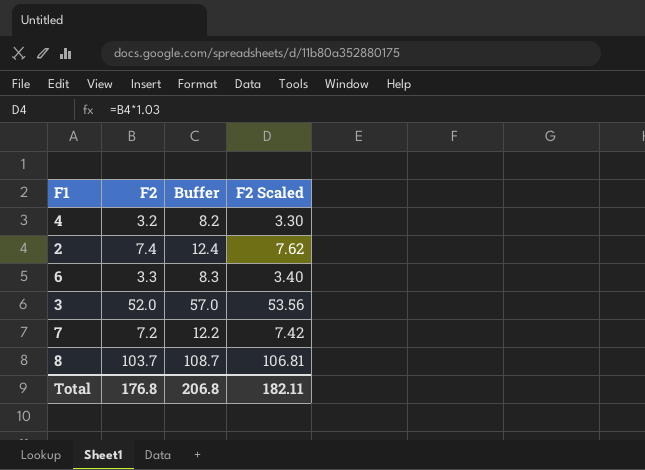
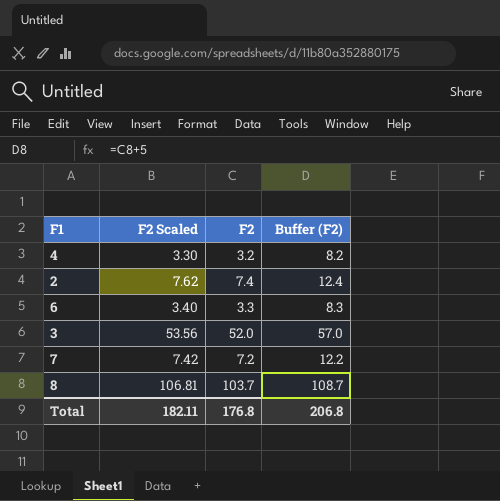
column F2 Scaled | position: 4 -> 2
column name: Buffer -> Buffer (F2)

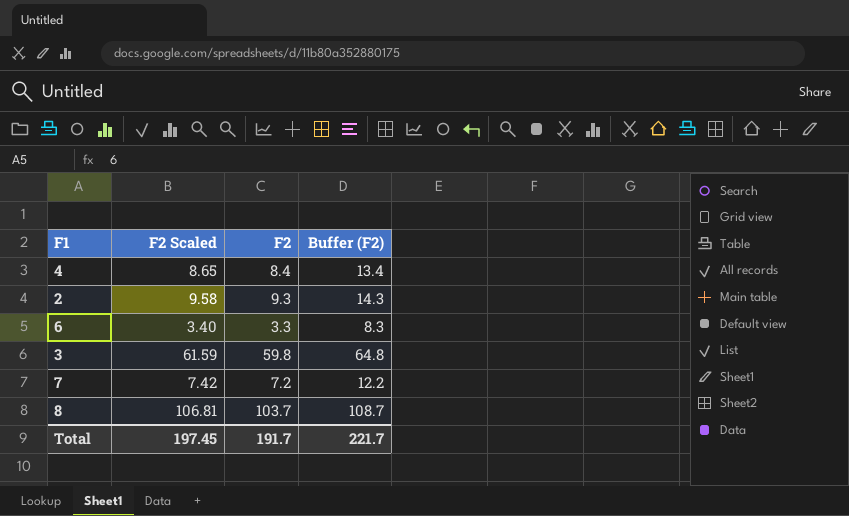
4 | F2 Scaled: 3.30 -> 8.65
4 | F2: 3.2 -> 8.4
4 | Buffer (F2): 8.2 -> 13.4
2 | F2 Scaled: 7.62 -> 9.58
2 | F2: 7.4 -> 9.3
2 | Buffer (F2): 12.4 -> 14.3
3 | F2 Scaled: 53.56 -> 61.59
3 | F2: 52.0 -> 59.8
3 | Buffer (F2): 57.0 -> 64.8
Total | F2 Scaled: 182.11 -> 197.45
Total | F2: 176.8 -> 191.7
Total | Buffer (F2): 206.8 -> 221.7

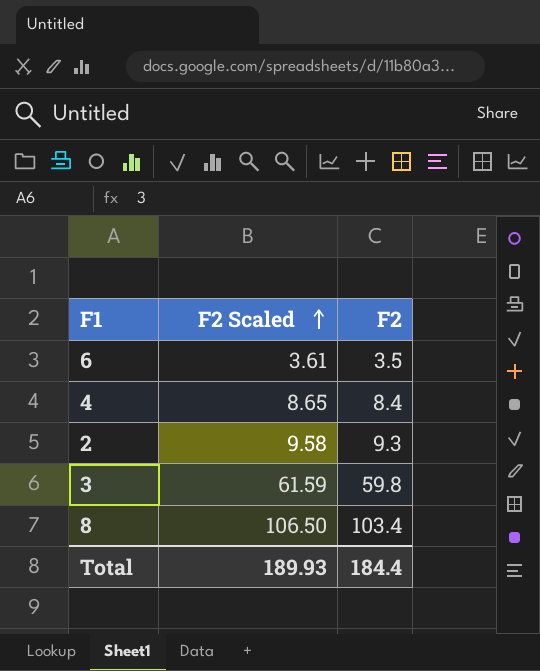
row order: none -> F2 Scaled ascending
column Buffer (F2) | formula: [F2] + 5 -> none
row 7: 7.42 | 7.2 | 12.2 -> none
6 | F2 Scaled: 3.40 -> 3.61
6 | F2: 3.3 -> 3.5
8 | F2 Scaled: 106.81 -> 106.50
8 | F2: 103.7 -> 103.4
Total | F2 Scaled: 197.45 -> 189.93
Total | F2: 191.7 -> 184.4

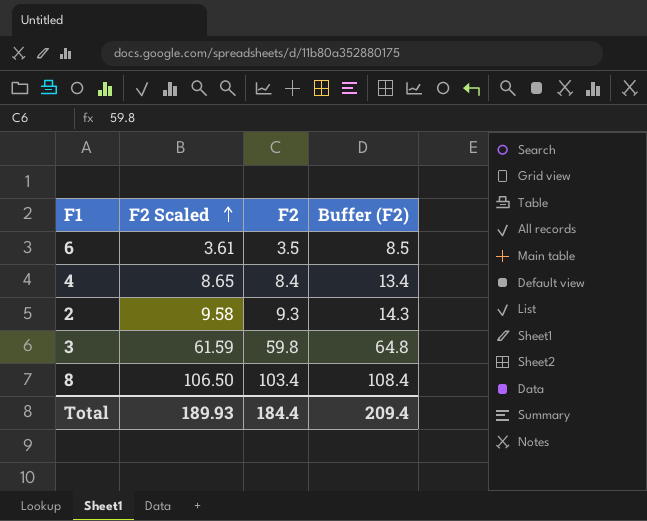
column Buffer (F2) | formula: none -> [F2] + 5

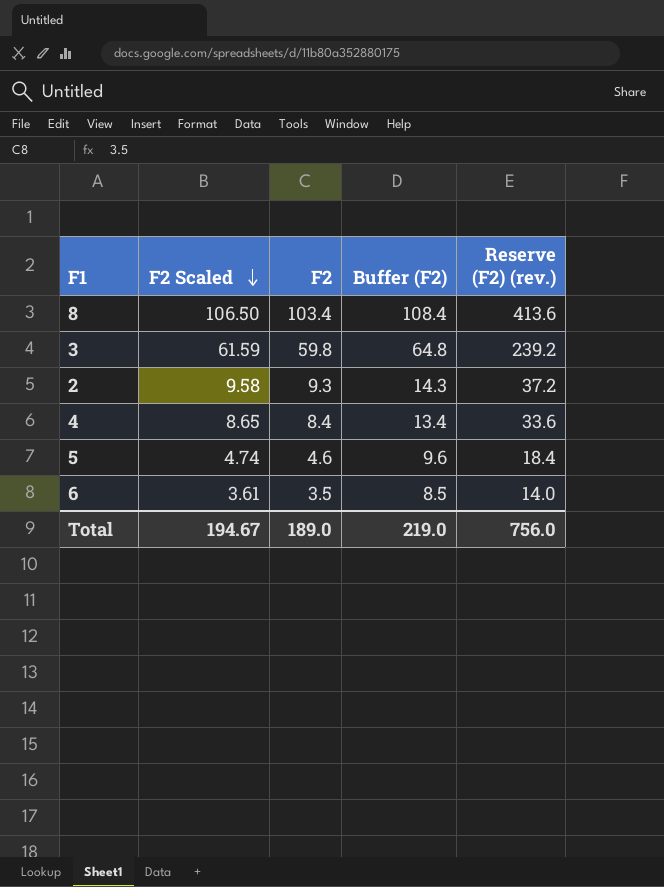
row order: F2 Scaled ascending -> F2 Scaled descending
column Reserve (F2) (rev.) | formula: none -> [F2] * 4
row 5: none -> 4.74 | 4.6 | 9.6 | 18.4
Total | F2 Scaled: 189.93 -> 194.67
Total | F2: 184.4 -> 189.0
Total | Buffer (F2): 209.4 -> 219.0

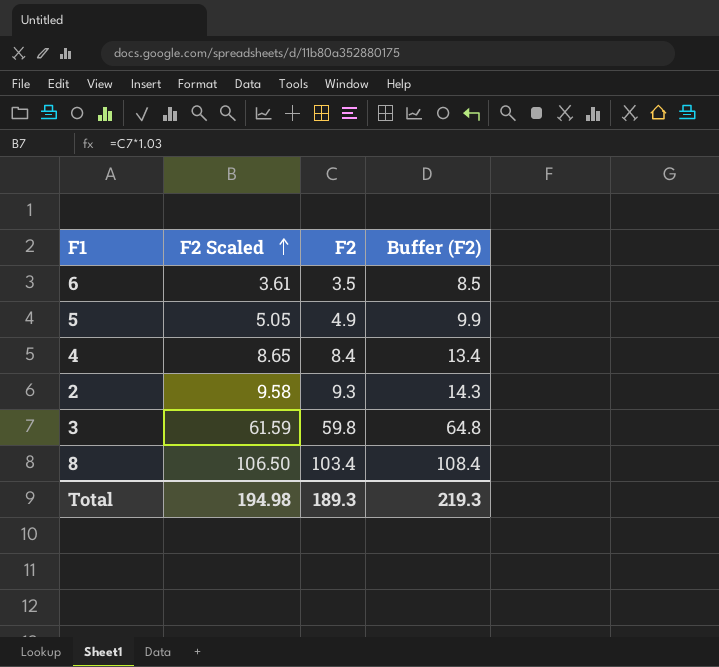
row order: F2 Scaled descending -> F2 Scaled ascending
column Reserve (F2) (rev.) | formula: [F2] * 4 -> none
5 | F2 Scaled: 4.74 -> 5.05
5 | F2: 4.6 -> 4.9
5 | Buffer (F2): 9.6 -> 9.9
Total | F2 Scaled: 194.67 -> 194.98
Total | F2: 189.0 -> 189.3
Total | Buffer (F2): 219.0 -> 219.3

